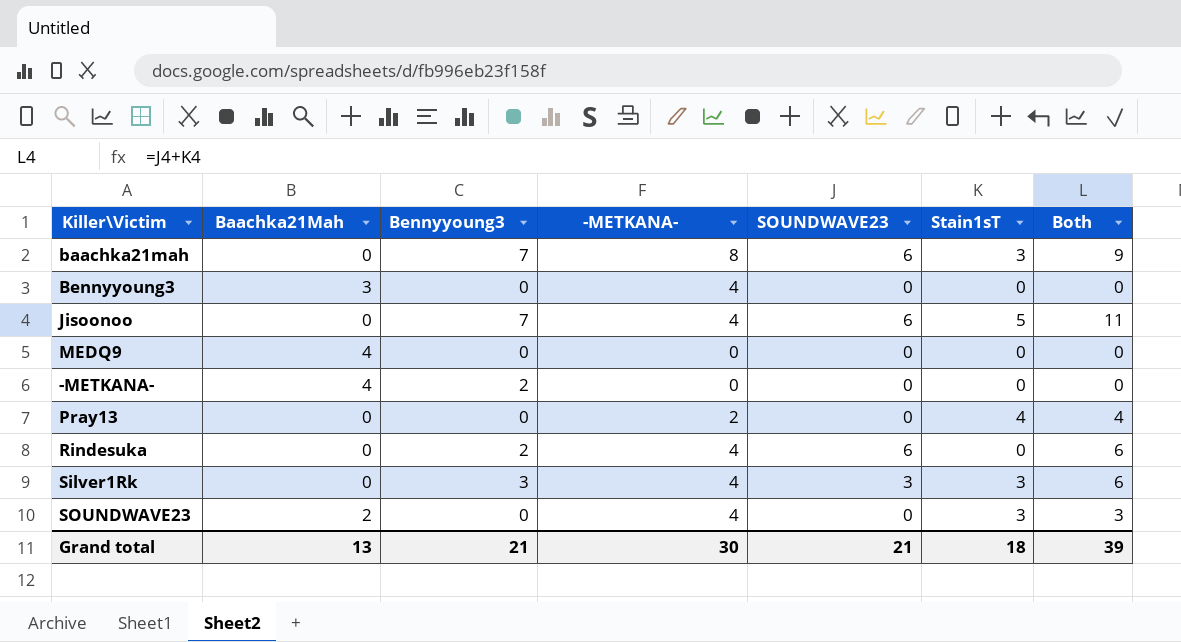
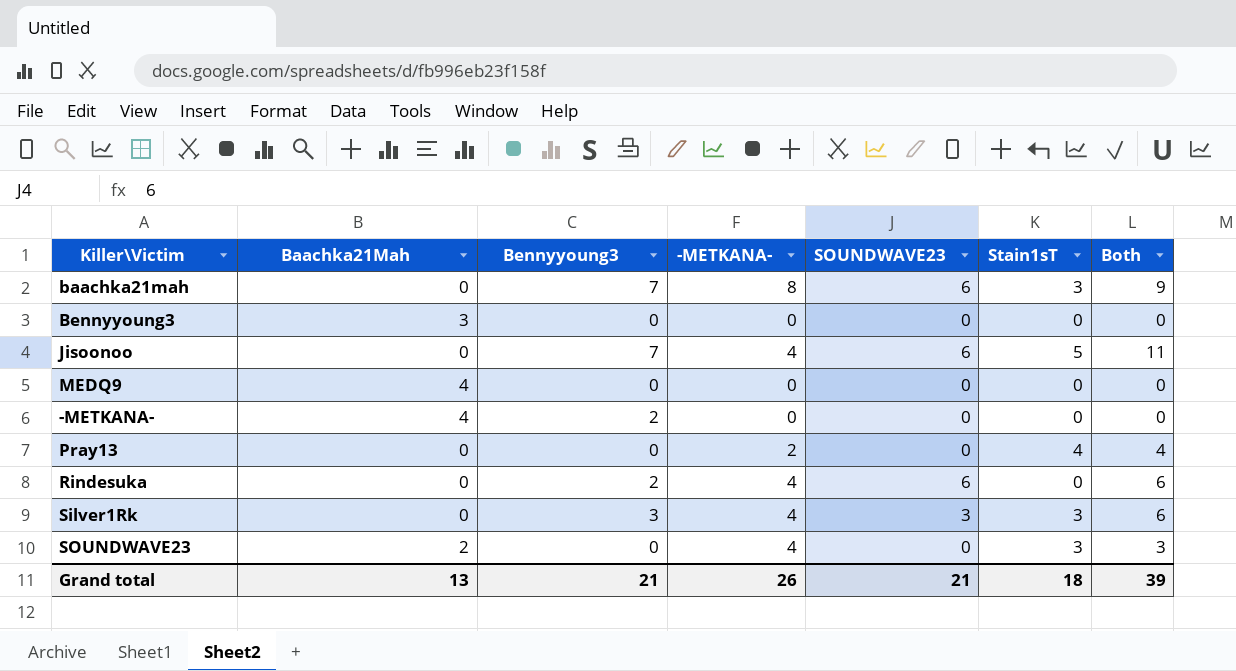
Bennyyoung3 | -METKANA-: 4 -> 0
Grand total | -METKANA-: 30 -> 26

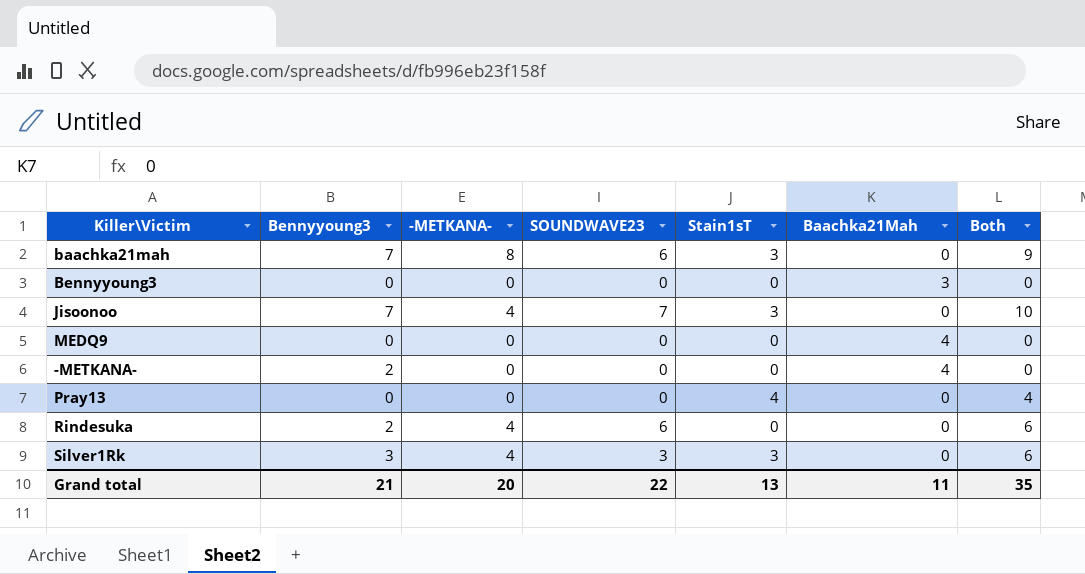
column Baachka21Mah | position: 2 -> 6
row SOUNDWAVE23: 2 | 0 | 4 | 0 | 3 | 3 -> none
Jisoonoo | SOUNDWAVE23: 6 -> 7
Jisoonoo | Stain1sT: 5 -> 3
Jisoonoo | Both: 11 -> 10
Pray13 | -METKANA-: 2 -> 0
Grand total | -METKANA-: 26 -> 20
Grand total | SOUNDWAVE23: 21 -> 22
Grand total | Stain1sT: 18 -> 13
Grand total | Baachka21Mah: 13 -> 11
Grand total | Both: 39 -> 35

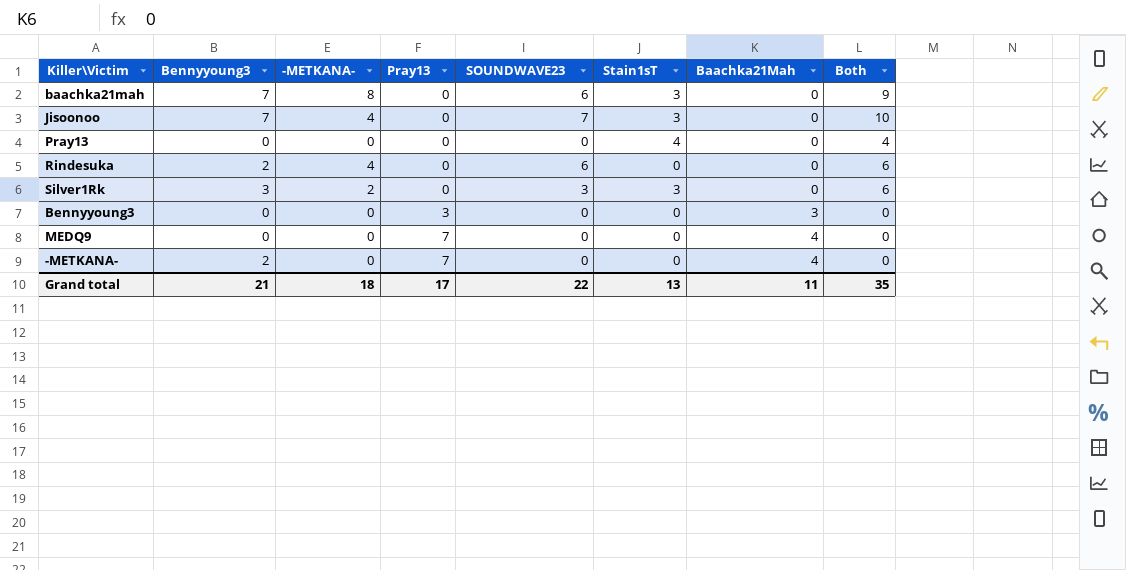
row order: none -> Pray13 ascending
column Pray13 | position: none -> 4
Silver1Rk | -METKANA-: 4 -> 2
Grand total | -METKANA-: 20 -> 18

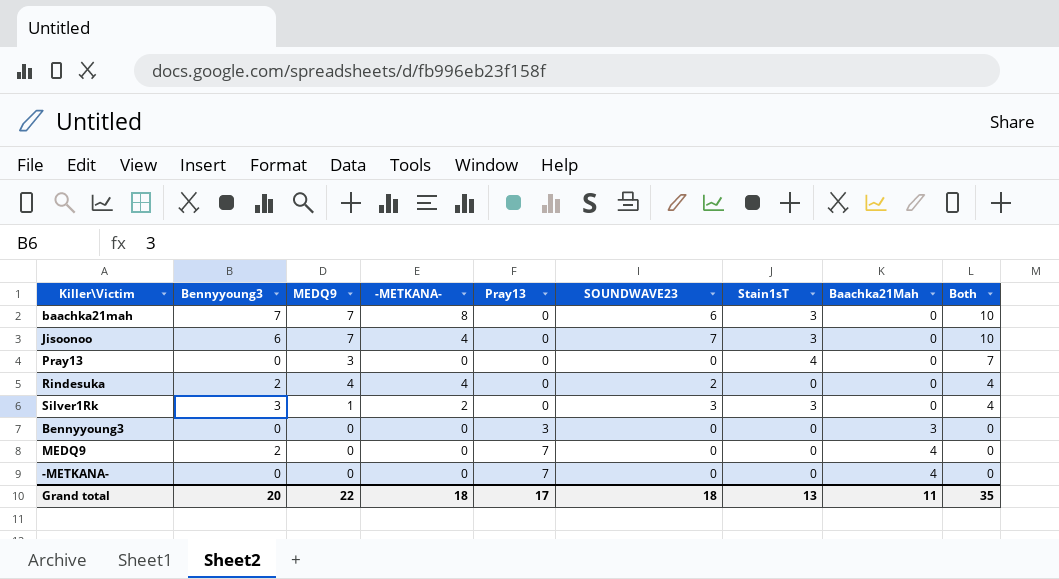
column MEDQ9 | position: none -> 3
column Both | formula: [SOUNDWAVE23] + [Stain1sT] -> [MEDQ9] + [Stain1sT]
Jisoonoo | Bennyyoung3: 7 -> 6
Rindesuka | SOUNDWAVE23: 6 -> 2
MEDQ9 | Bennyyoung3: 0 -> 2
-METKANA- | Bennyyoung3: 2 -> 0
Grand total | Bennyyoung3: 21 -> 20
Grand total | SOUNDWAVE23: 22 -> 18

